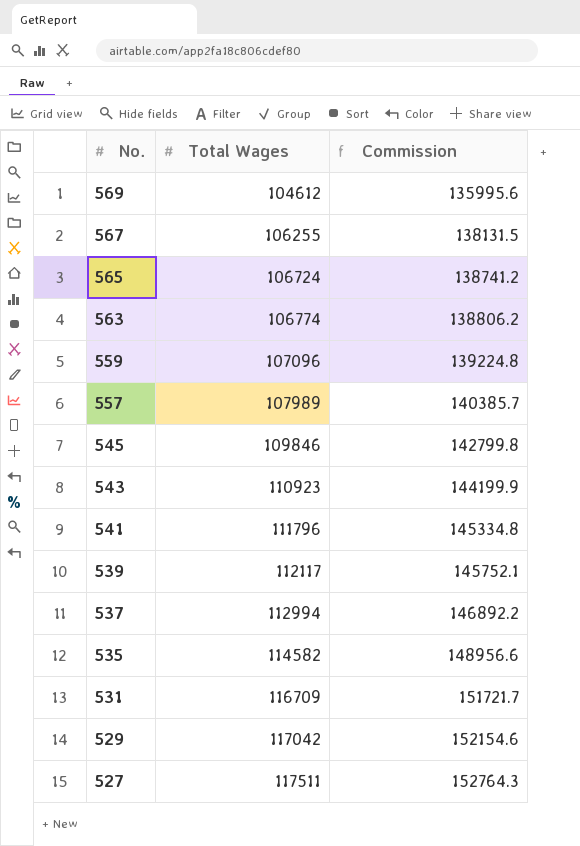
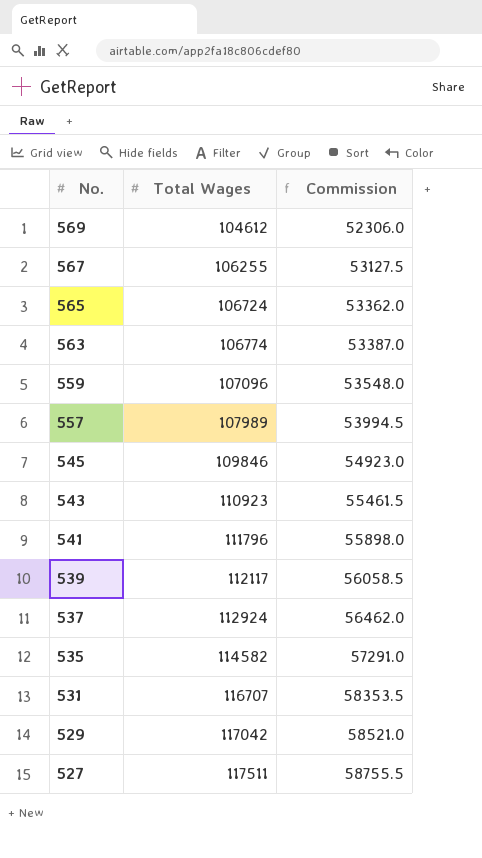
column Commission | formula: [Total Wages] * 1.3 -> [Total Wages] * 0.5
537 | Total Wages: 112994 -> 112924
531 | Total Wages: 116709 -> 116707

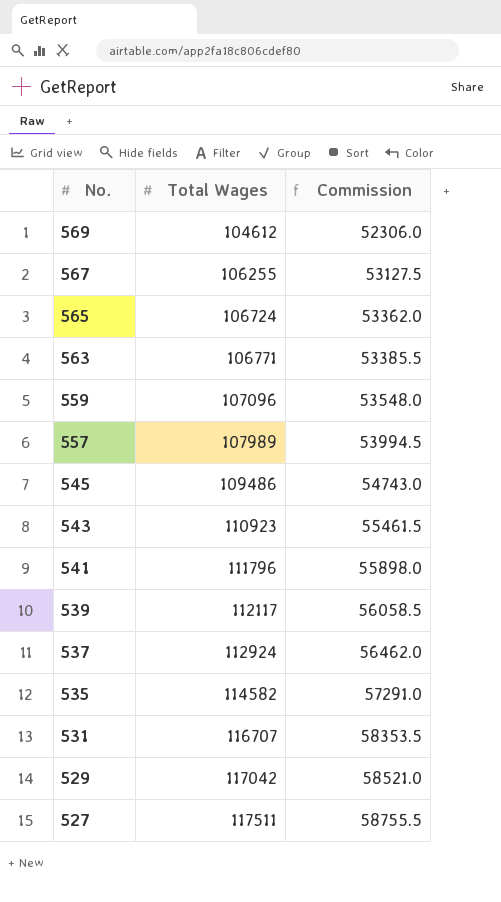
563 | Total Wages: 106774 -> 106771
563 | Commission: 53387.0 -> 53385.5
545 | Total Wages: 109846 -> 109486
545 | Commission: 54923.0 -> 54743.0

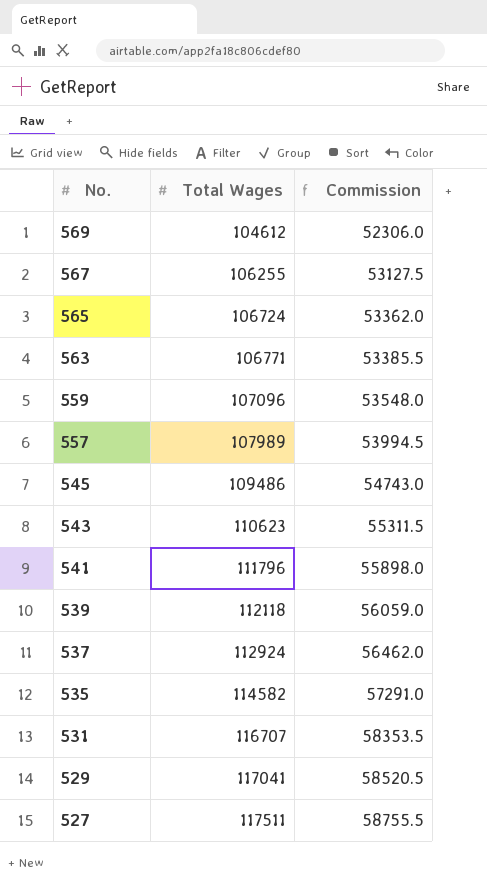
543 | Total Wages: 110923 -> 110623
543 | Commission: 55461.5 -> 55311.5
539 | Total Wages: 112117 -> 112118
539 | Commission: 56058.5 -> 56059.0
529 | Total Wages: 117042 -> 117041
529 | Commission: 58521.0 -> 58520.5

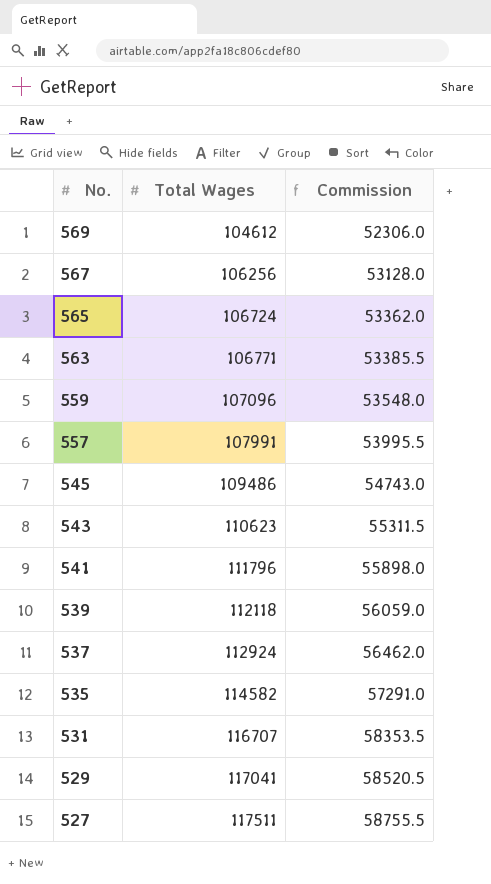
567 | Total Wages: 106255 -> 106256
567 | Commission: 53127.5 -> 53128.0
557 | Total Wages: 107989 -> 107991
557 | Commission: 53994.5 -> 53995.5

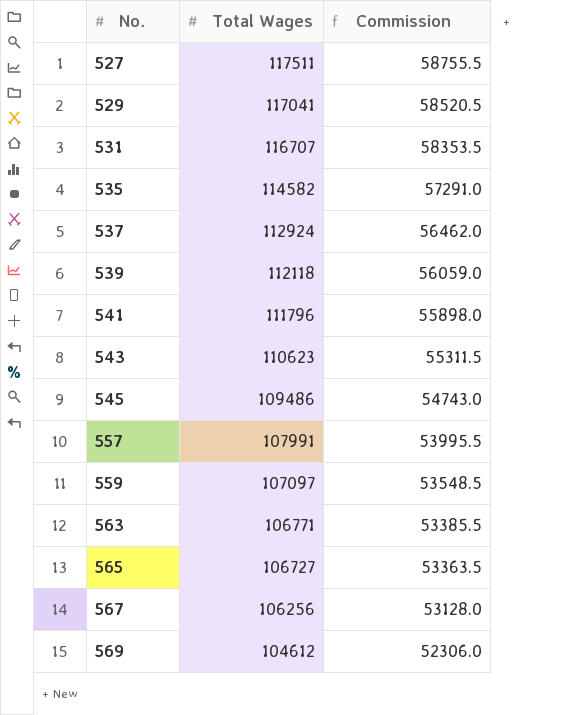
row order: No. descending -> No. ascending
559 | Total Wages: 107096 -> 107097
559 | Commission: 53548.0 -> 53548.5
565 | Total Wages: 106724 -> 106727
565 | Commission: 53362.0 -> 53363.5

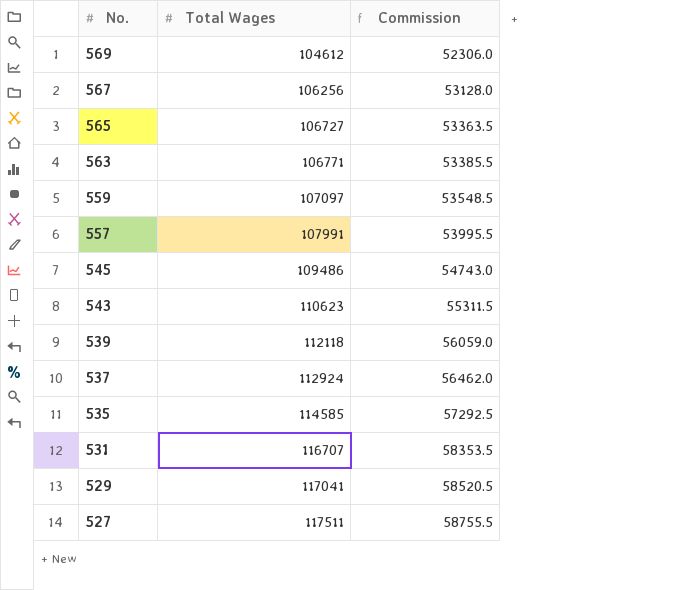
row order: No. ascending -> No. descending
row 541: 111796 | 55898.0 -> none
535 | Total Wages: 114582 -> 114585
535 | Commission: 57291.0 -> 57292.5

